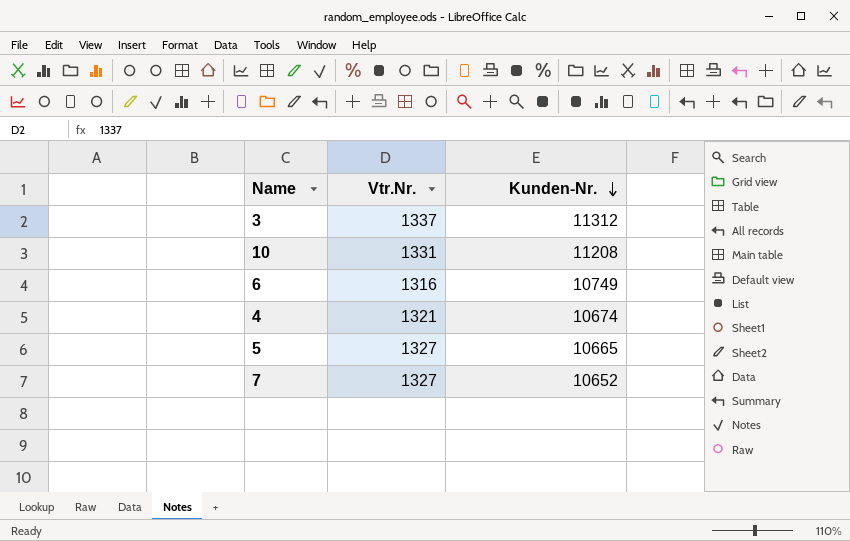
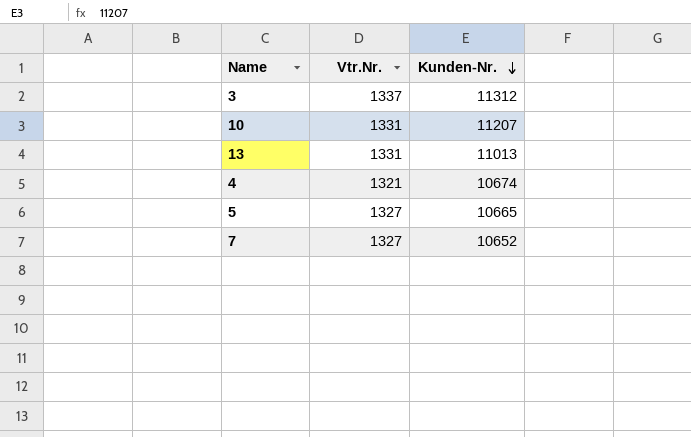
row 6: 1316 | 10749 -> none
10 | Kunden-Nr.: 11208 -> 11207
row 13: none -> 1331 | 11013

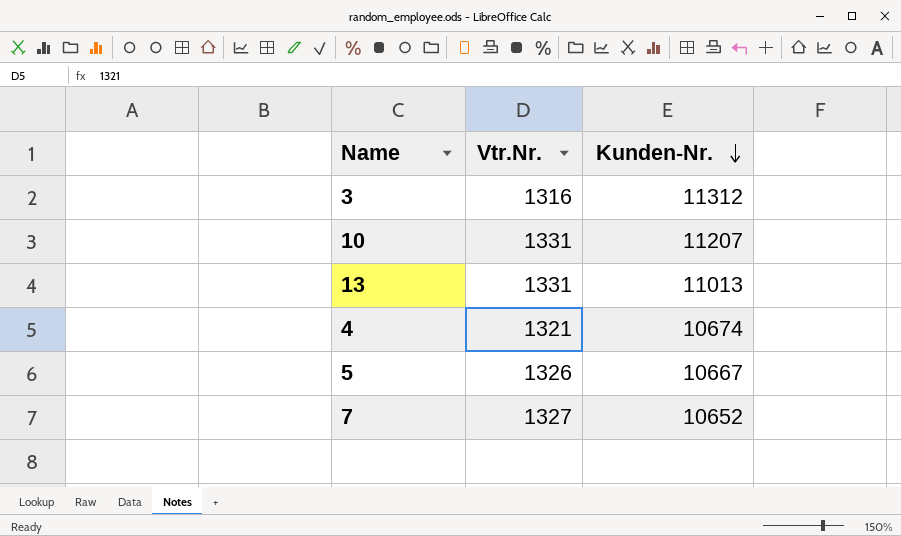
3 | Vtr.Nr.: 1337 -> 1316
5 | Vtr.Nr.: 1327 -> 1326
5 | Kunden-Nr.: 10665 -> 10667

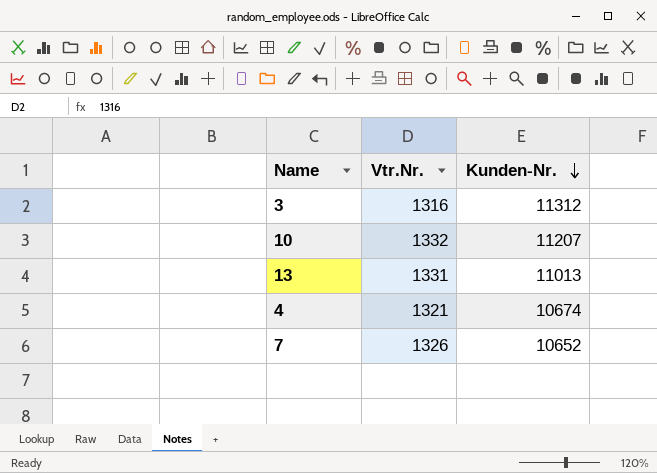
row 5: 1326 | 10667 -> none
10 | Vtr.Nr.: 1331 -> 1332
7 | Vtr.Nr.: 1327 -> 1326

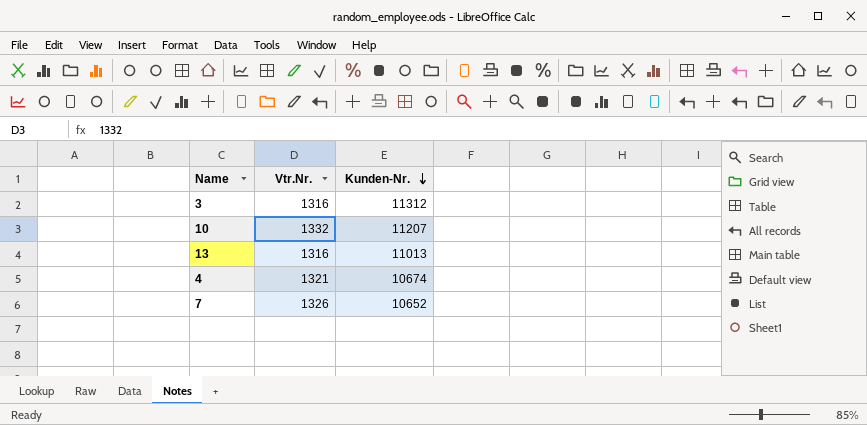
13 | Vtr.Nr.: 1331 -> 1316

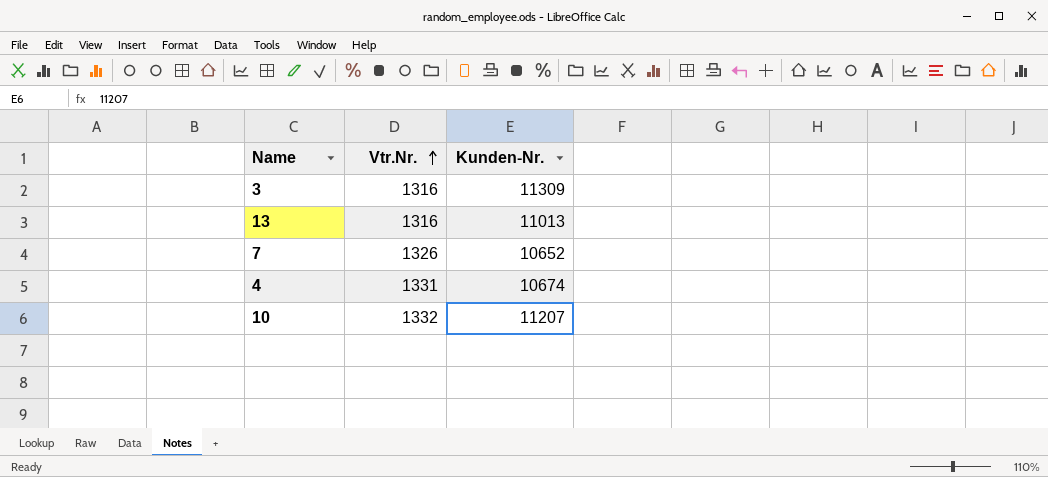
row order: Kunden-Nr. descending -> Vtr.Nr. ascending
3 | Kunden-Nr.: 11312 -> 11309
4 | Vtr.Nr.: 1321 -> 1331

